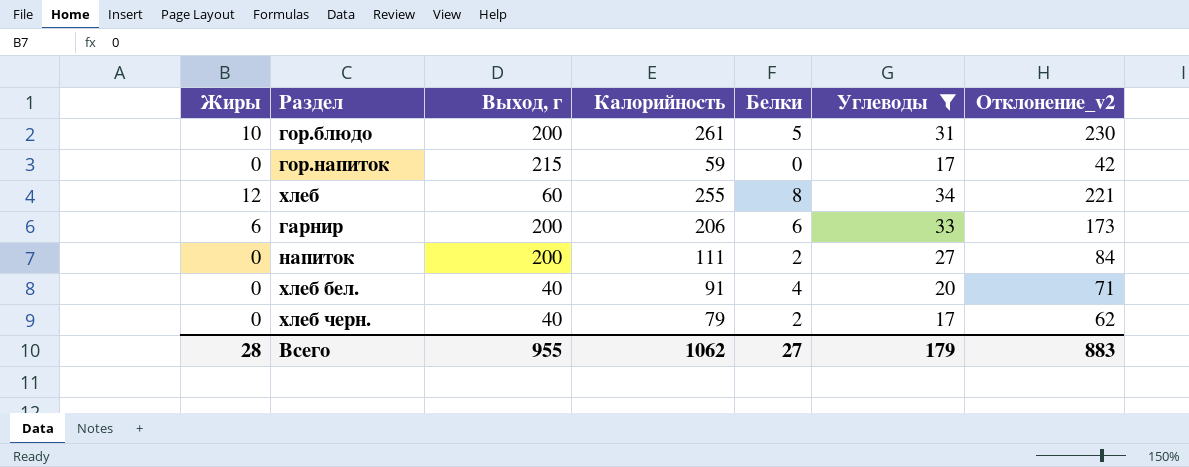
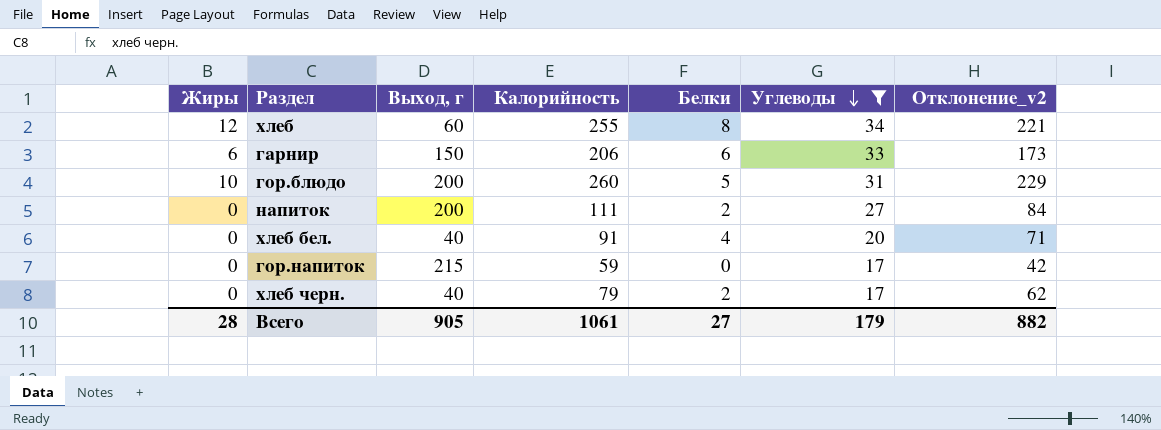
row order: none -> Углеводы descending
гарнир | Выход, г: 200 -> 150
гор.блюдо | Калорийность: 261 -> 260
гор.блюдо | Отклонение_v2: 230 -> 229
Всего | Выход, г: 955 -> 905
Всего | Калорийность: 1062 -> 1061
Всего | Отклонение_v2: 883 -> 882

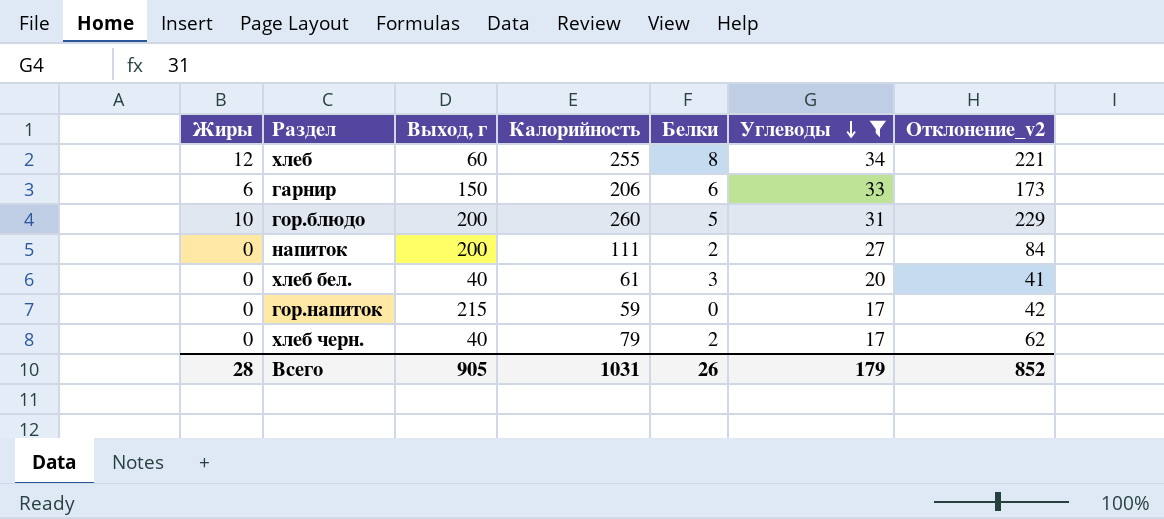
хлеб бел. | Калорийность: 91 -> 61
хлеб бел. | Белки: 4 -> 3
хлеб бел. | Отклонение_v2: 71 -> 41
Всего | Калорийность: 1061 -> 1031
Всего | Белки: 27 -> 26
Всего | Отклонение_v2: 882 -> 852

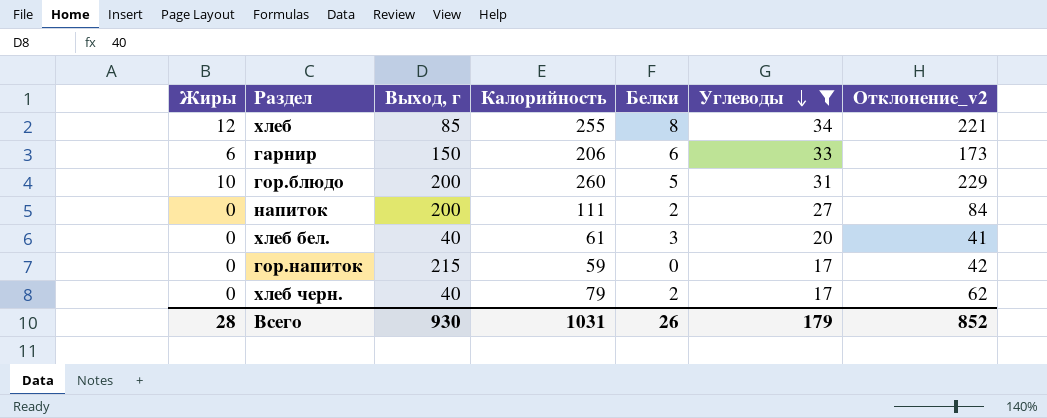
хлеб | Выход, г: 60 -> 85
Всего | Выход, г: 905 -> 930

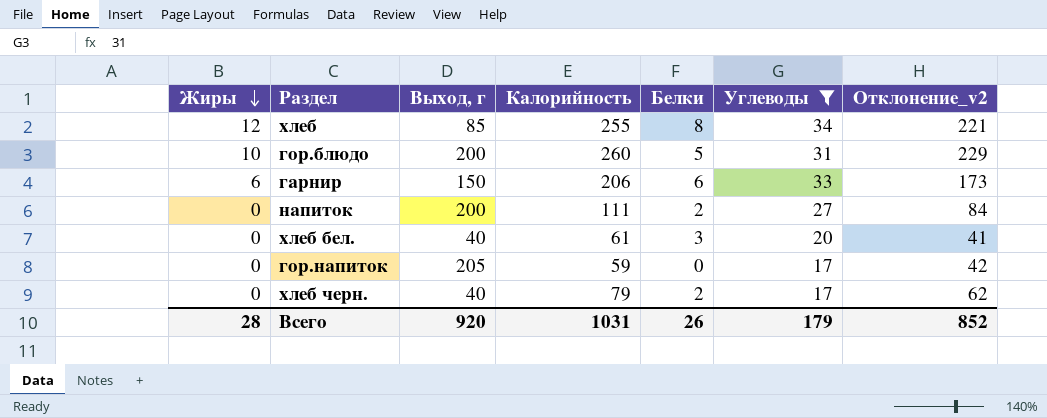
row order: Углеводы descending -> Жиры descending
гор.напиток | Выход, г: 215 -> 205
Всего | Выход, г: 930 -> 920

